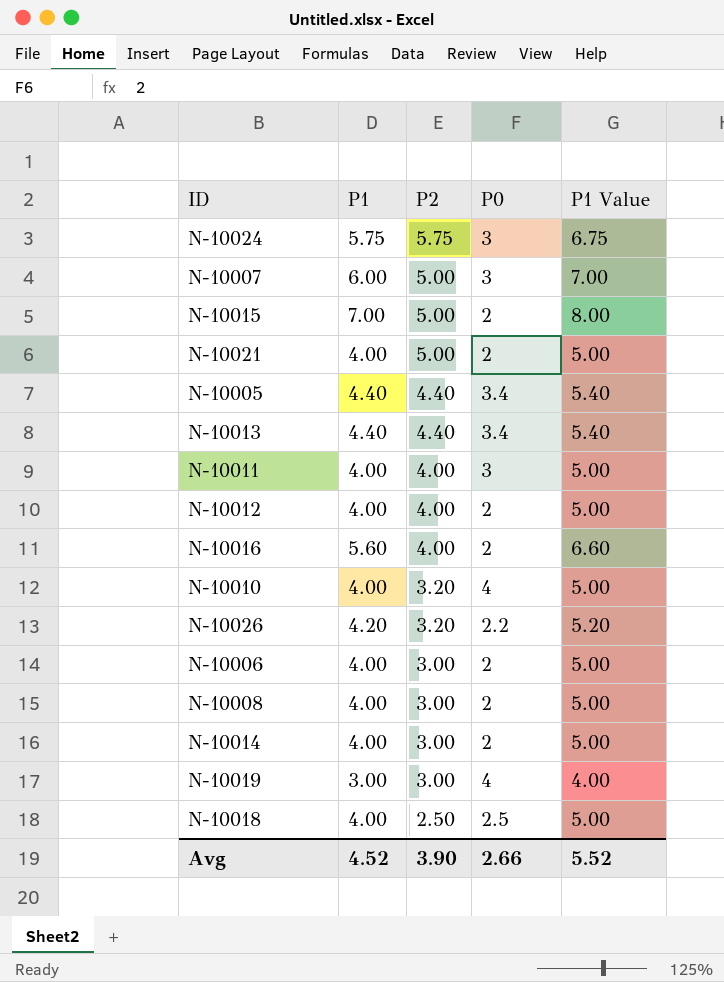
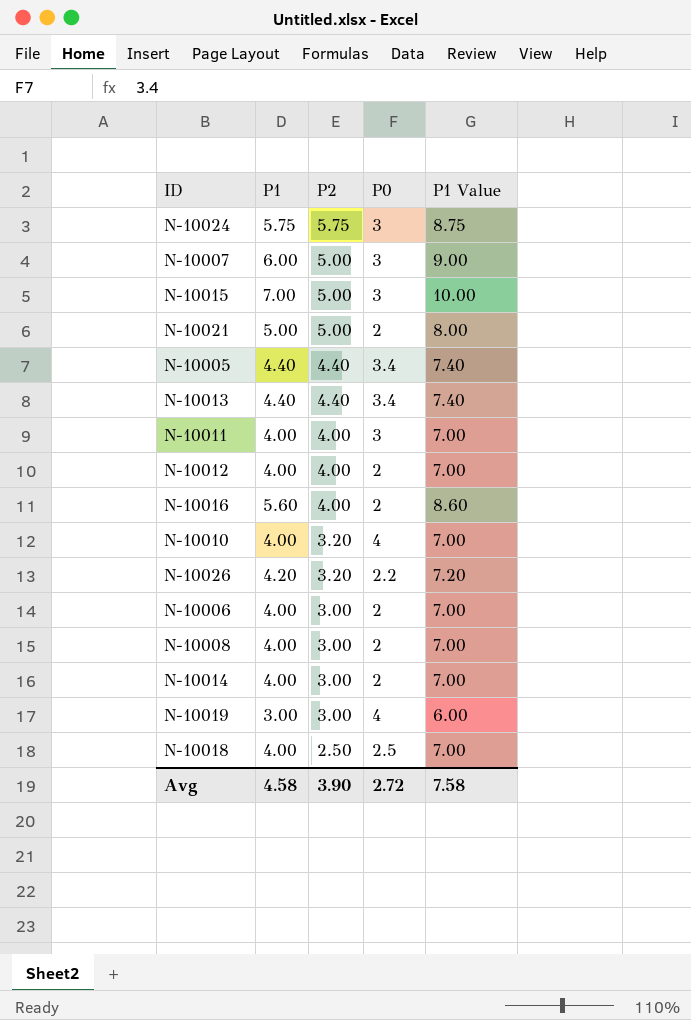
column P1 Value | formula: [P1] + 1 -> [P1] + 3
N-10015 | P0: 2 -> 3
N-10021 | P1: 4.00 -> 5.00
Avg | P1: 4.52 -> 4.58
Avg | P0: 2.66 -> 2.72
Avg | P1 Value: 5.52 -> 7.58

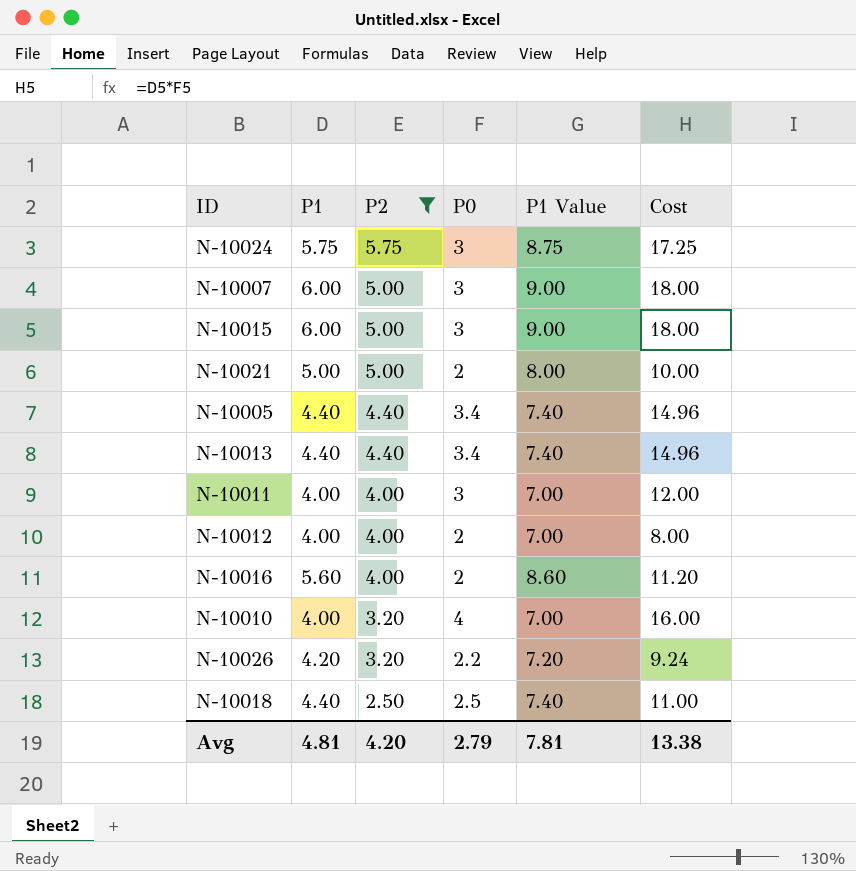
filter: none -> P2 != 3.00
column Cost | formula: none -> [P1] * [P0]
N-10015 | P1: 7.00 -> 6.00
N-10015 | P1 Value: 10.00 -> 9.00
N-10018 | P1: 4.00 -> 4.40
N-10018 | P1 Value: 7.00 -> 7.40
Avg | P1: 4.58 -> 4.81
Avg | P2: 3.90 -> 4.20
Avg | P0: 2.72 -> 2.79
Avg | P1 Value: 7.58 -> 7.81

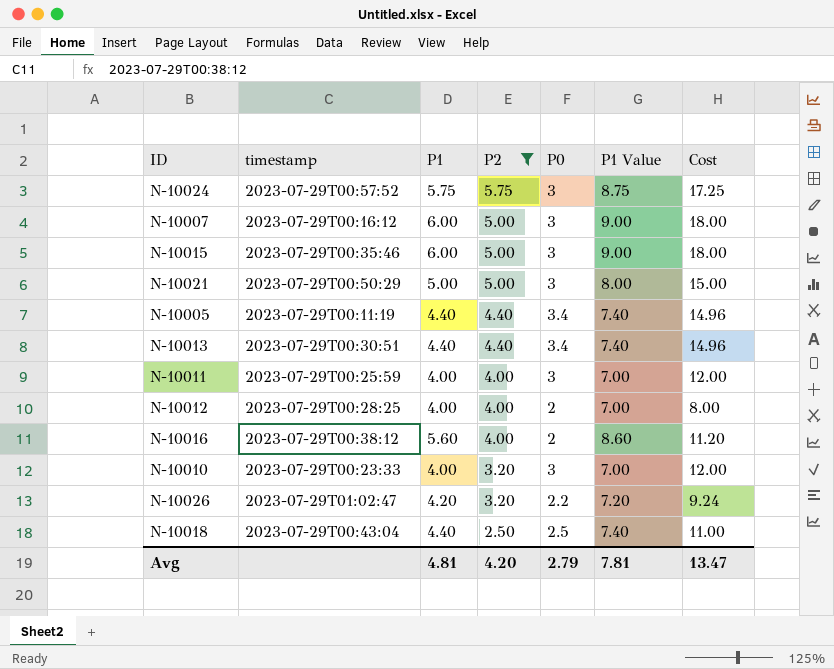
column timestamp | position: none -> 2
N-10021 | P0: 2 -> 3
N-10021 | Cost: 10.00 -> 15.00
N-10010 | P0: 4 -> 3
N-10010 | Cost: 16.00 -> 12.00
Avg | Cost: 13.38 -> 13.47

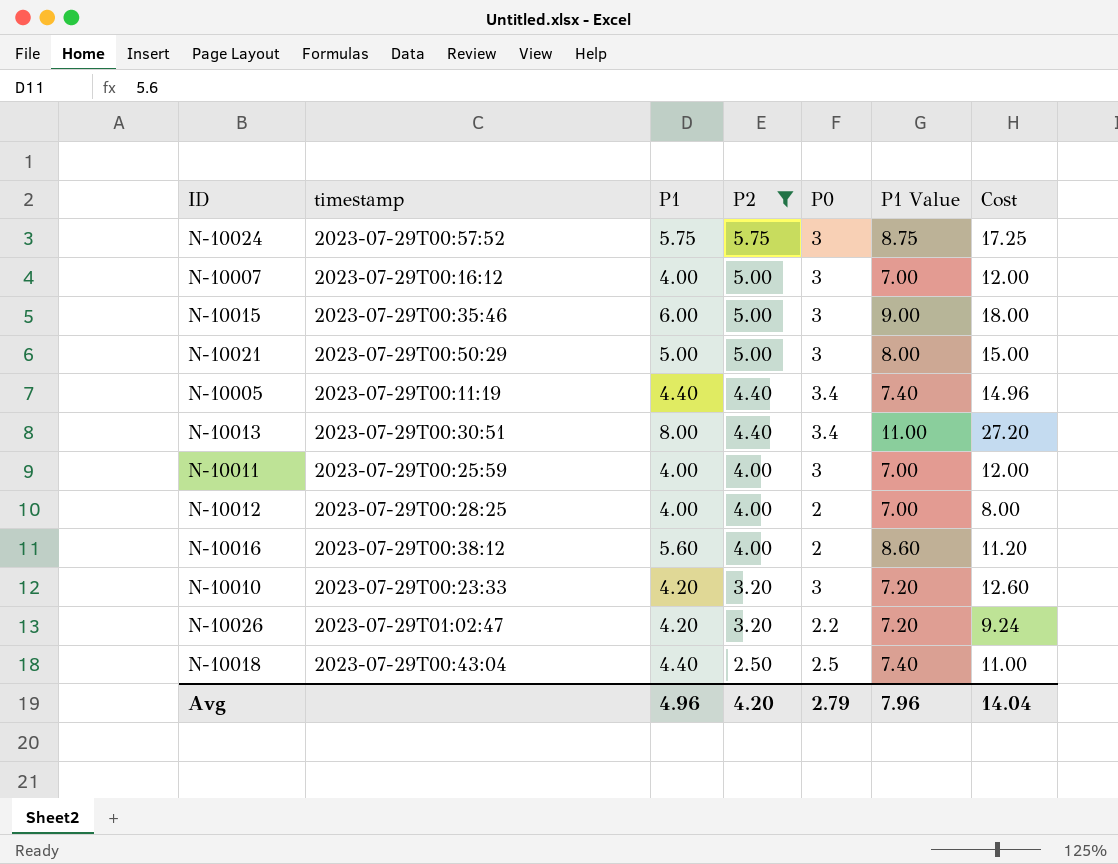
N-10007 | P1: 6.00 -> 4.00
N-10007 | P1 Value: 9.00 -> 7.00
N-10007 | Cost: 18.00 -> 12.00
N-10013 | P1: 4.40 -> 8.00
N-10013 | P1 Value: 7.40 -> 11.00
N-10013 | Cost: 14.96 -> 27.20
N-10010 | P1: 4.00 -> 4.20
N-10010 | P1 Value: 7.00 -> 7.20
N-10010 | Cost: 12.00 -> 12.60
Avg | P1: 4.81 -> 4.96
Avg | P1 Value: 7.81 -> 7.96
Avg | Cost: 13.47 -> 14.04

